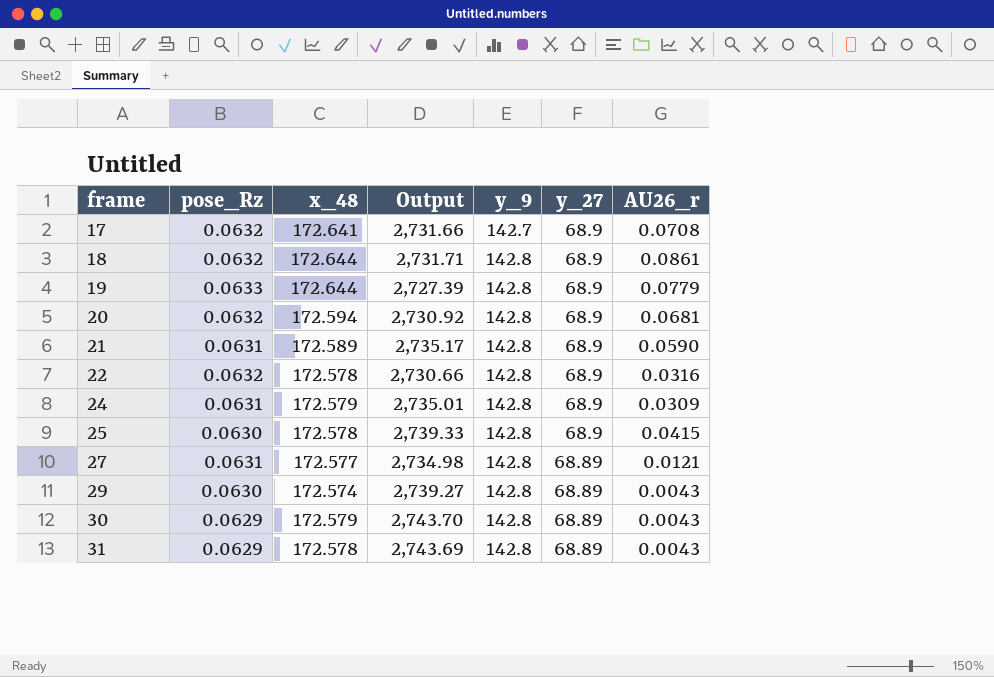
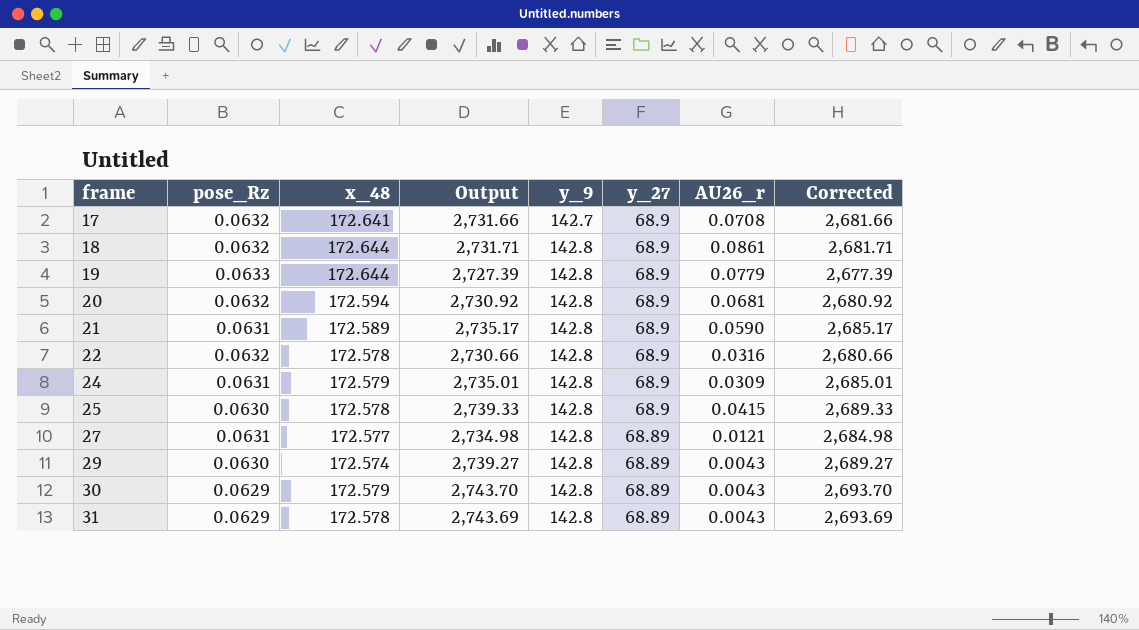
column Corrected | formula: none -> [Output] - 50

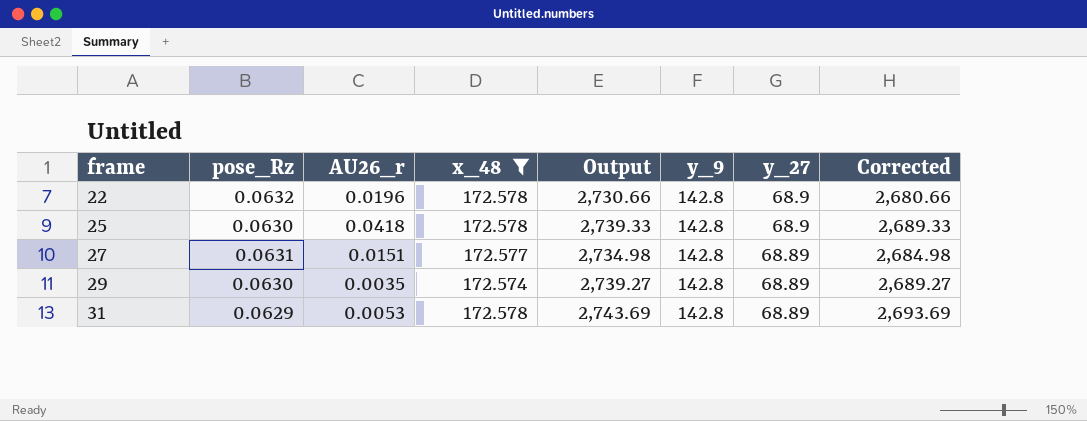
filter: none -> x_48 <= 172.578
column AU26_r | position: 7 -> 3
22 | AU26_r: 0.0316 -> 0.0196
25 | AU26_r: 0.0415 -> 0.0418
27 | AU26_r: 0.0121 -> 0.0151
29 | AU26_r: 0.0043 -> 0.0035
31 | AU26_r: 0.0043 -> 0.0053

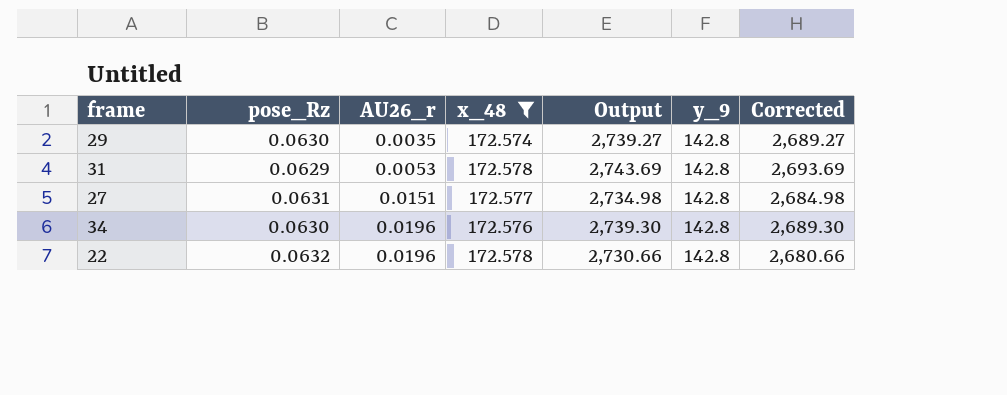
row order: frame ascending -> AU26_r ascending
column y_27 | position: 7 -> none
row 25: 0.0630 | 0.0418 | 172.578 | 2,739.33 | 142.8 | 68.9 | 2,689.33 -> none
row 34: none -> 0.0630 | 0.0196 | 172.576 | 2,739.30 | 142.8 | 2,689.30

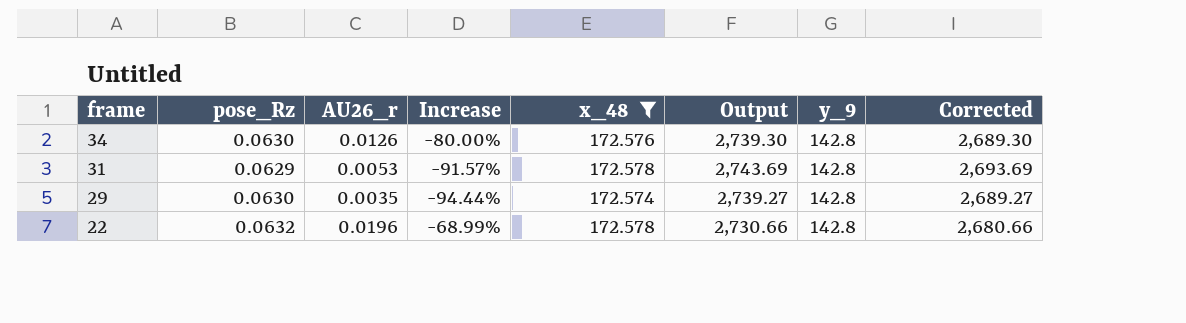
row order: AU26_r ascending -> frame descending
column Increase | formula: none -> ([AU26_r] - [pose_Rz]) / [pose_Rz]
row 27: 0.0631 | 0.0151 | 172.577 | 2,734.98 | 142.8 | 2,684.98 -> none
34 | AU26_r: 0.0196 -> 0.0126

